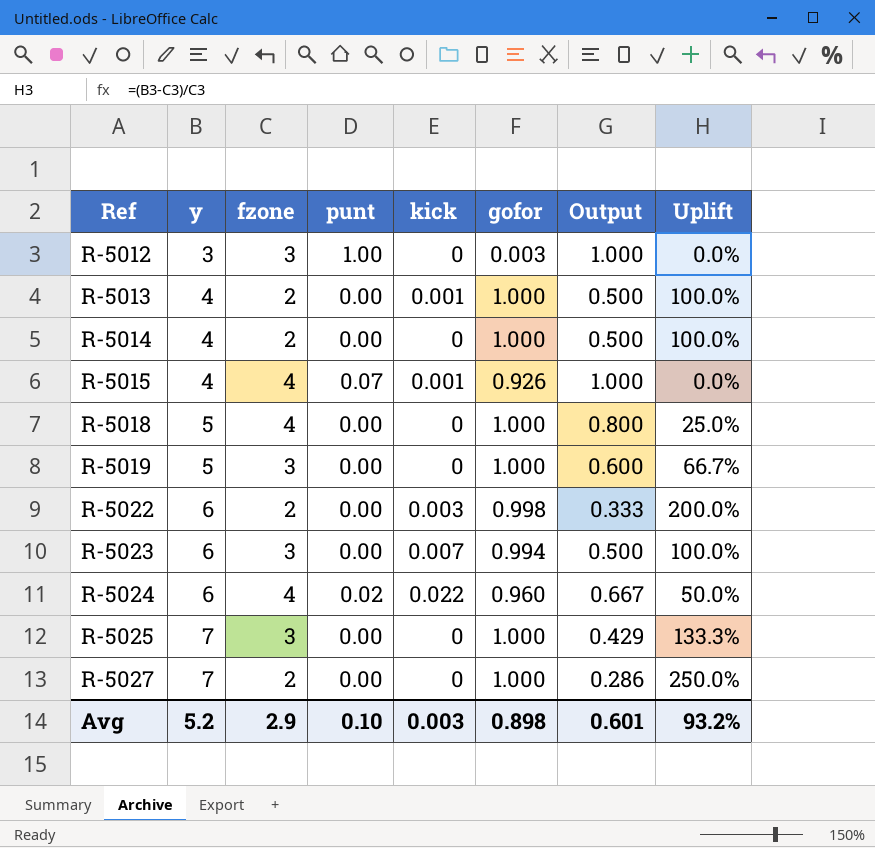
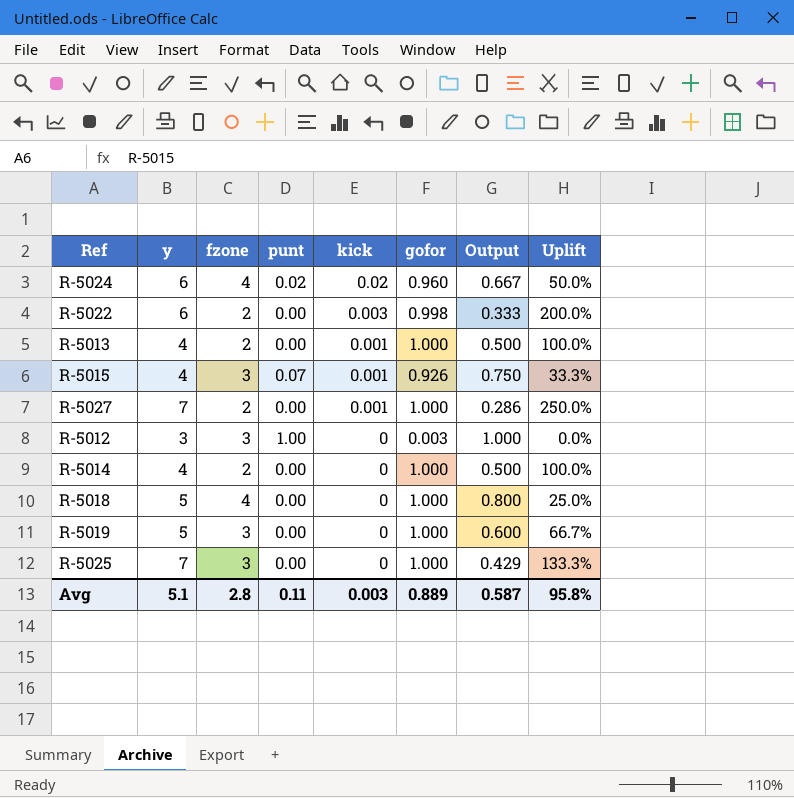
row order: Ref ascending -> kick descending
row R-5023: 6 | 3 | 0.00 | 0.007 | 0.994 | 0.500 | 100.0% -> none
R-5024 | kick: 0.022 -> 0.02
R-5015 | fzone: 4 -> 3
R-5015 | Output: 1.000 -> 0.750
R-5015 | Uplift: 0.0% -> 33.3%
R-5027 | kick: 0 -> 0.001
Avg | y: 5.2 -> 5.1
Avg | fzone: 2.9 -> 2.8
Avg | punt: 0.10 -> 0.11
Avg | gofor: 0.898 -> 0.889
Avg | Output: 0.601 -> 0.587
Avg | Uplift: 93.2% -> 95.8%

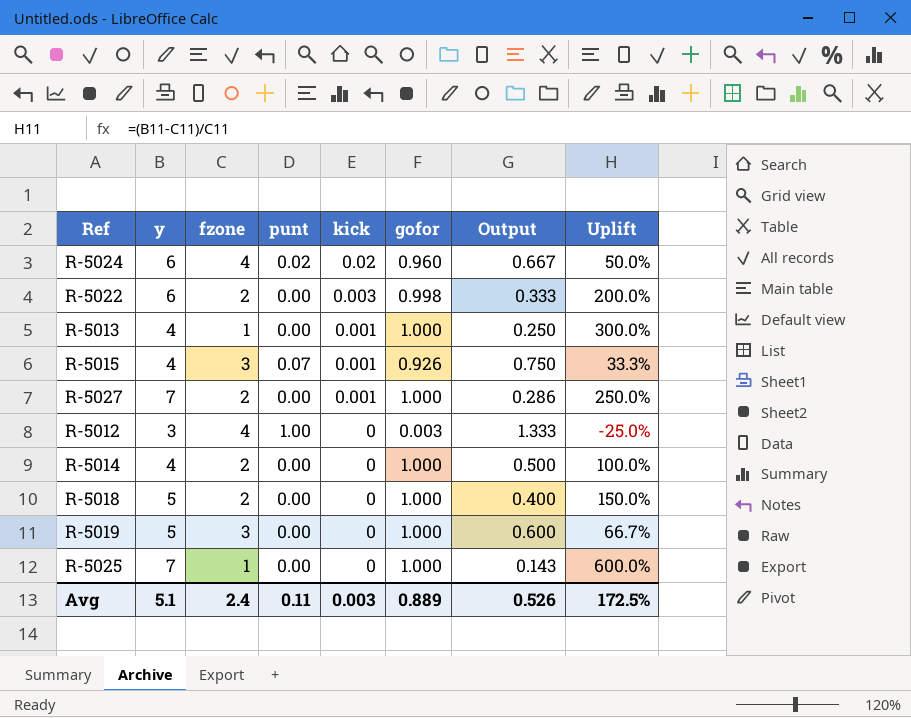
R-5013 | fzone: 2 -> 1
R-5013 | Output: 0.500 -> 0.250
R-5013 | Uplift: 100.0% -> 300.0%
R-5012 | fzone: 3 -> 4
R-5012 | Output: 1.000 -> 1.333
R-5012 | Uplift: 0.0% -> -25.0%
R-5018 | fzone: 4 -> 2
R-5018 | Output: 0.800 -> 0.400
R-5018 | Uplift: 25.0% -> 150.0%
R-5025 | fzone: 3 -> 1
R-5025 | Output: 0.429 -> 0.143
R-5025 | Uplift: 133.3% -> 600.0%
Avg | fzone: 2.8 -> 2.4
Avg | Output: 0.587 -> 0.526
Avg | Uplift: 95.8% -> 172.5%

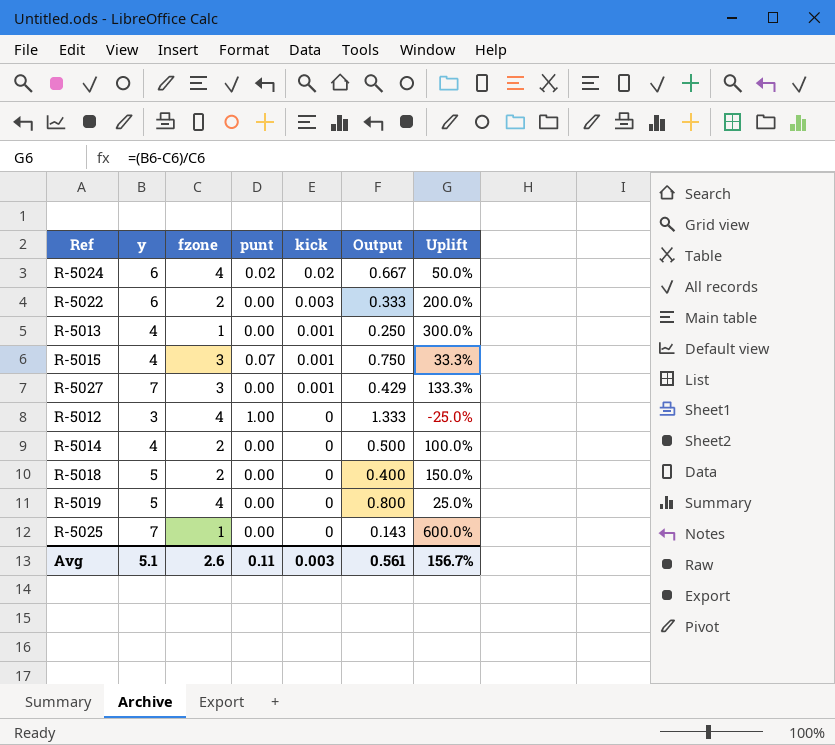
column gofor | position: 6 -> none
R-5027 | fzone: 2 -> 3
R-5027 | Output: 0.286 -> 0.429
R-5027 | Uplift: 250.0% -> 133.3%
R-5019 | fzone: 3 -> 4
R-5019 | Output: 0.600 -> 0.800
R-5019 | Uplift: 66.7% -> 25.0%
Avg | fzone: 2.4 -> 2.6
Avg | Output: 0.526 -> 0.561
Avg | Uplift: 172.5% -> 156.7%

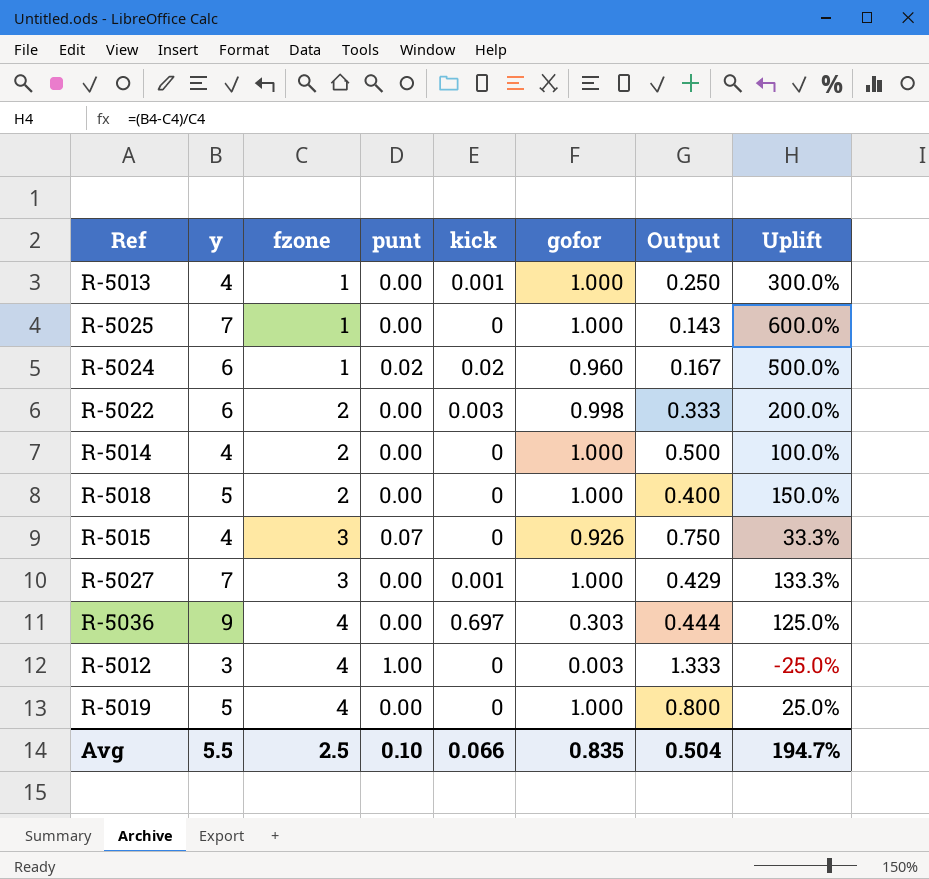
row order: kick descending -> fzone ascending
column gofor | position: none -> 6
R-5024 | fzone: 4 -> 1
R-5024 | Output: 0.667 -> 0.167
R-5024 | Uplift: 50.0% -> 500.0%
R-5015 | kick: 0.001 -> 0
row R-5036: none -> 9 | 4 | 0.00 | 0.697 | 0.303 | 0.444 | 125.0%
Avg | y: 5.1 -> 5.5
Avg | fzone: 2.6 -> 2.5
Avg | punt: 0.11 -> 0.10
Avg | kick: 0.003 -> 0.066
Avg | Output: 0.561 -> 0.504
Avg | Uplift: 156.7% -> 194.7%

